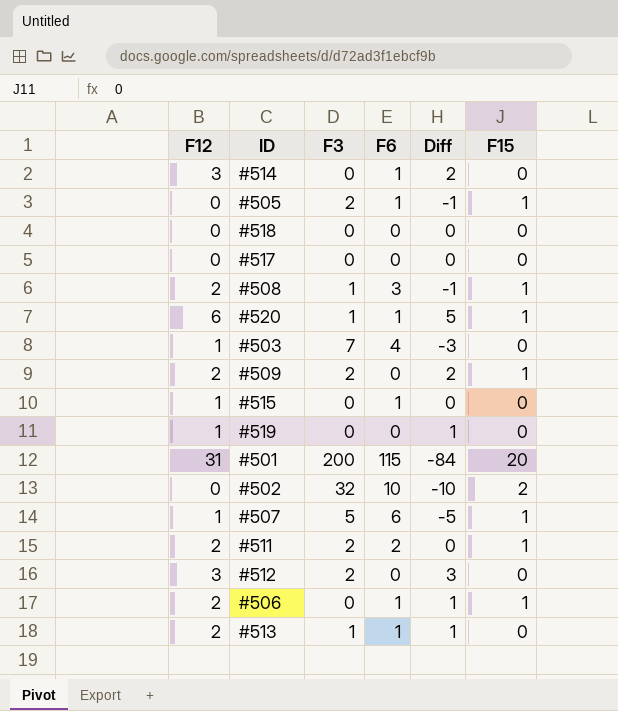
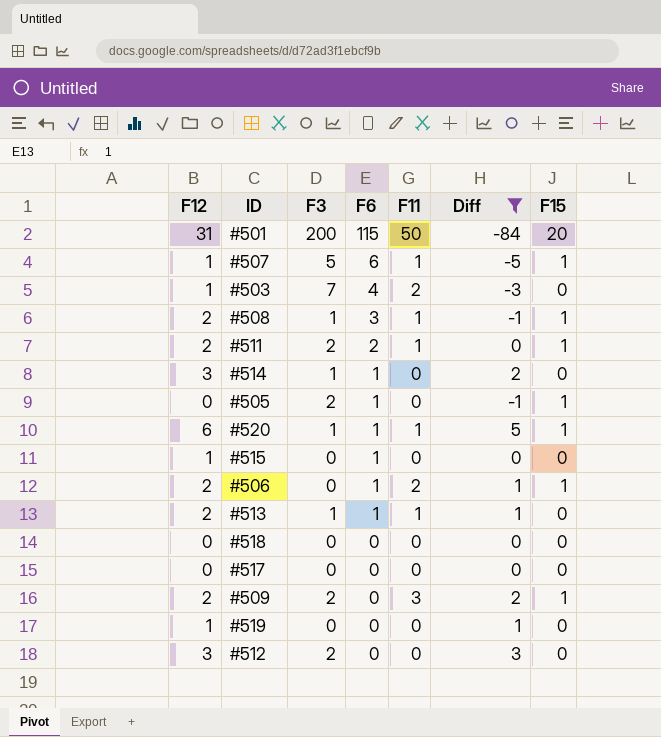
filter: none -> Diff != -10
row order: none -> F6 descending
column F11 | position: none -> 5
#514 | F3: 0 -> 1

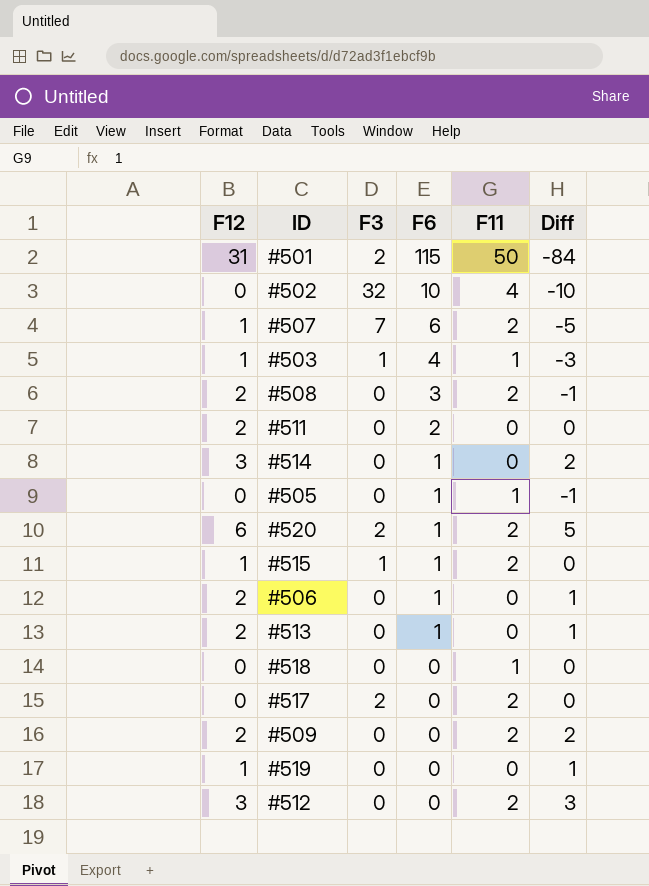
filter: Diff != -10 -> none
column F15 | position: 7 -> none
#501 | F3: 200 -> 2
#507 | F3: 5 -> 7
#507 | F11: 1 -> 2
#503 | F3: 7 -> 1
#503 | F11: 2 -> 1
#508 | F3: 1 -> 0
#508 | F11: 1 -> 2
#511 | F3: 2 -> 0
#511 | F11: 1 -> 0
#514 | F3: 1 -> 0
#505 | F3: 2 -> 0
#505 | F11: 0 -> 1
#520 | F3: 1 -> 2
#520 | F11: 1 -> 2
#515 | F3: 0 -> 1
#515 | F11: 0 -> 2
#506 | F11: 2 -> 0
#513 | F3: 1 -> 0
#513 | F11: 1 -> 0
#518 | F11: 0 -> 1
#517 | F3: 0 -> 2
#517 | F11: 0 -> 2
#509 | F3: 2 -> 0
#509 | F11: 3 -> 2
#512 | F3: 2 -> 0
#512 | F11: 0 -> 2

